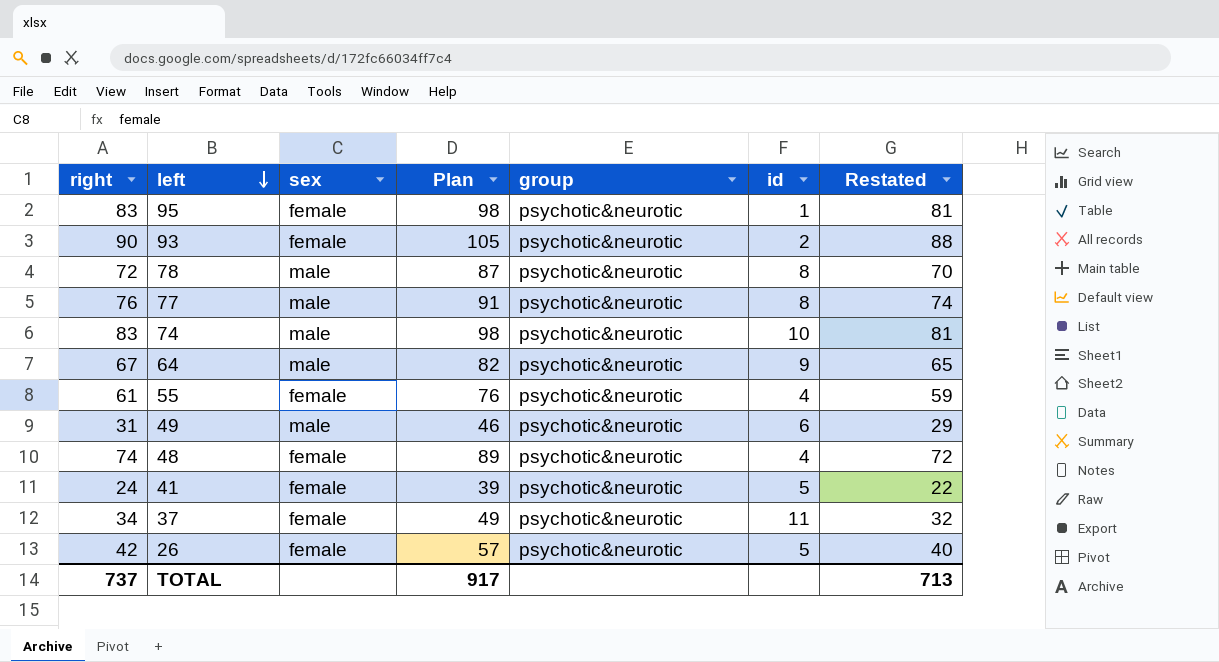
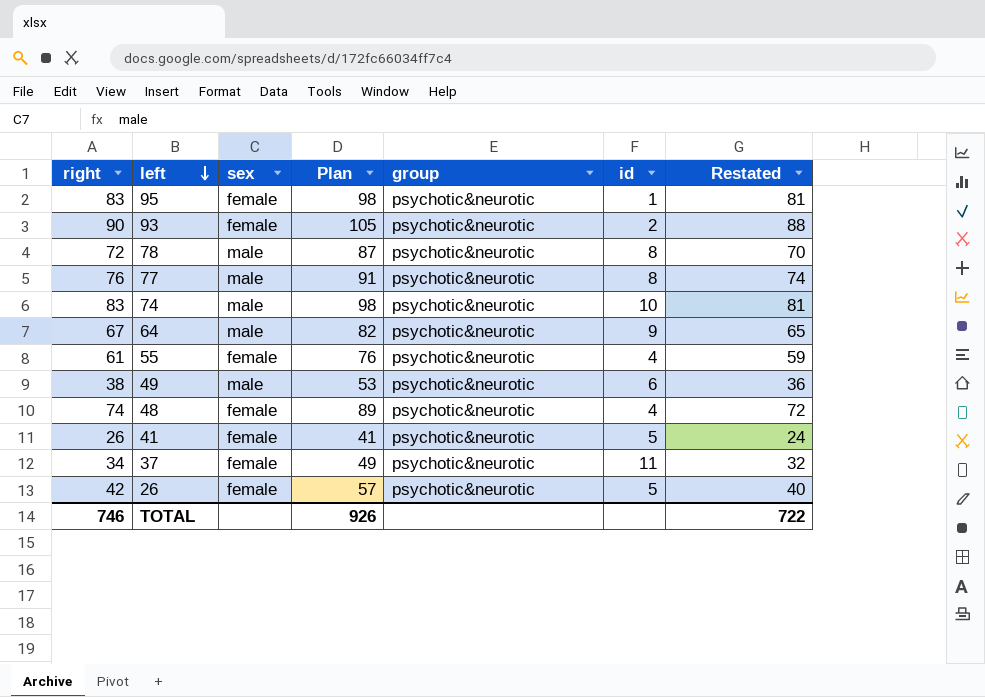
49 | right: 31 -> 38
49 | Plan: 46 -> 53
49 | Restated: 29 -> 36
41 | right: 24 -> 26
41 | Plan: 39 -> 41
41 | Restated: 22 -> 24
TOTAL | right: 737 -> 746
TOTAL | Plan: 917 -> 926
TOTAL | Restated: 713 -> 722

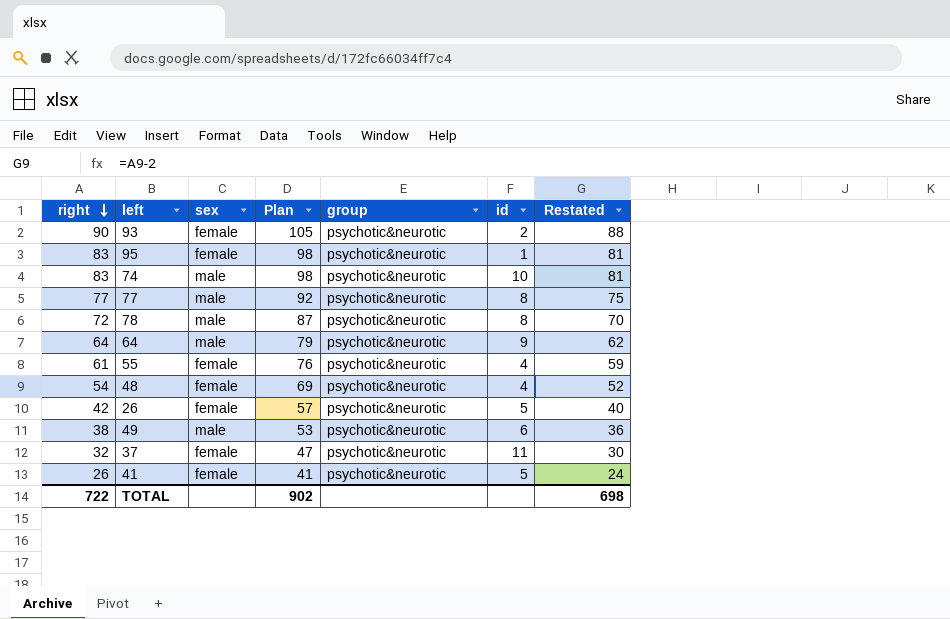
row order: left descending -> right descending
77 | right: 76 -> 77
77 | Plan: 91 -> 92
77 | Restated: 74 -> 75
64 | right: 67 -> 64
64 | Plan: 82 -> 79
64 | Restated: 65 -> 62
48 | right: 74 -> 54
48 | Plan: 89 -> 69
48 | Restated: 72 -> 52
37 | right: 34 -> 32
37 | Plan: 49 -> 47
37 | Restated: 32 -> 30
TOTAL | right: 746 -> 722
TOTAL | Plan: 926 -> 902
TOTAL | Restated: 722 -> 698

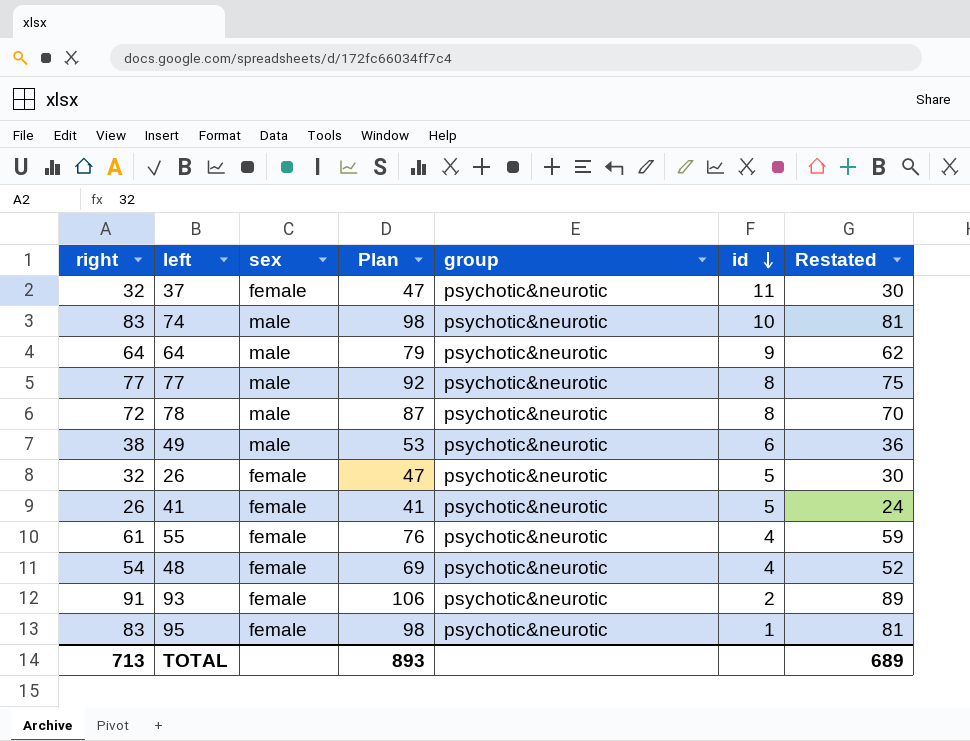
row order: right descending -> id descending
26 | right: 42 -> 32
26 | Plan: 57 -> 47
26 | Restated: 40 -> 30
93 | right: 90 -> 91
93 | Plan: 105 -> 106
93 | Restated: 88 -> 89
TOTAL | right: 722 -> 713
TOTAL | Plan: 902 -> 893
TOTAL | Restated: 698 -> 689

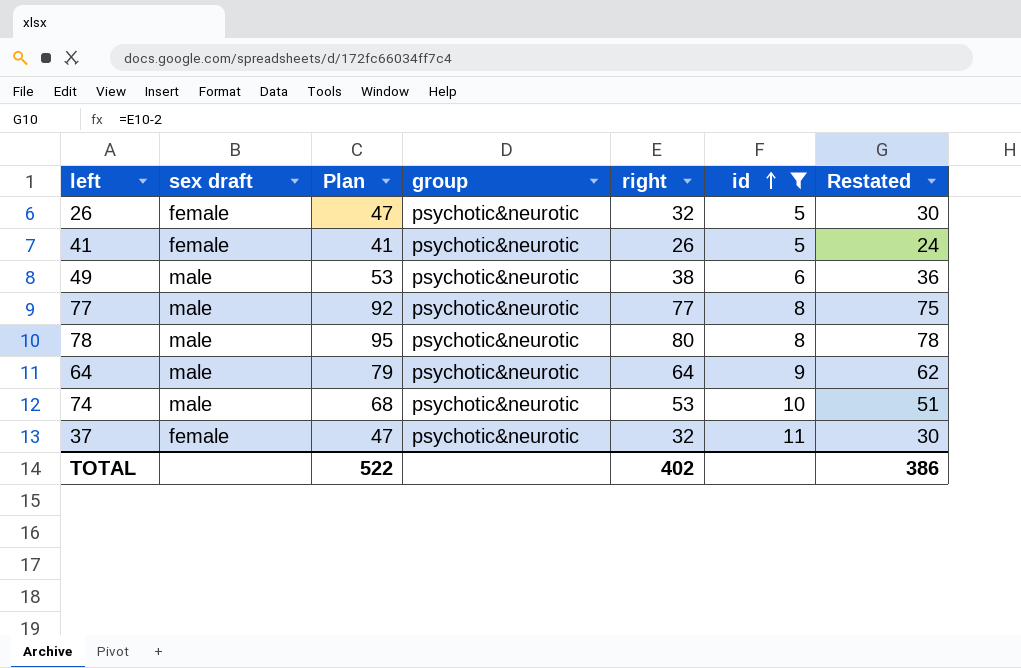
filter: none -> id >= 5
row order: id descending -> id ascending
column name: sex -> sex draft
column right | position: 1 -> 5
78 | Plan: 87 -> 95
78 | right: 72 -> 80
78 | Restated: 70 -> 78
74 | Plan: 98 -> 68
74 | right: 83 -> 53
74 | Restated: 81 -> 51
TOTAL | Plan: 893 -> 522
TOTAL | right: 713 -> 402
TOTAL | Restated: 689 -> 386

